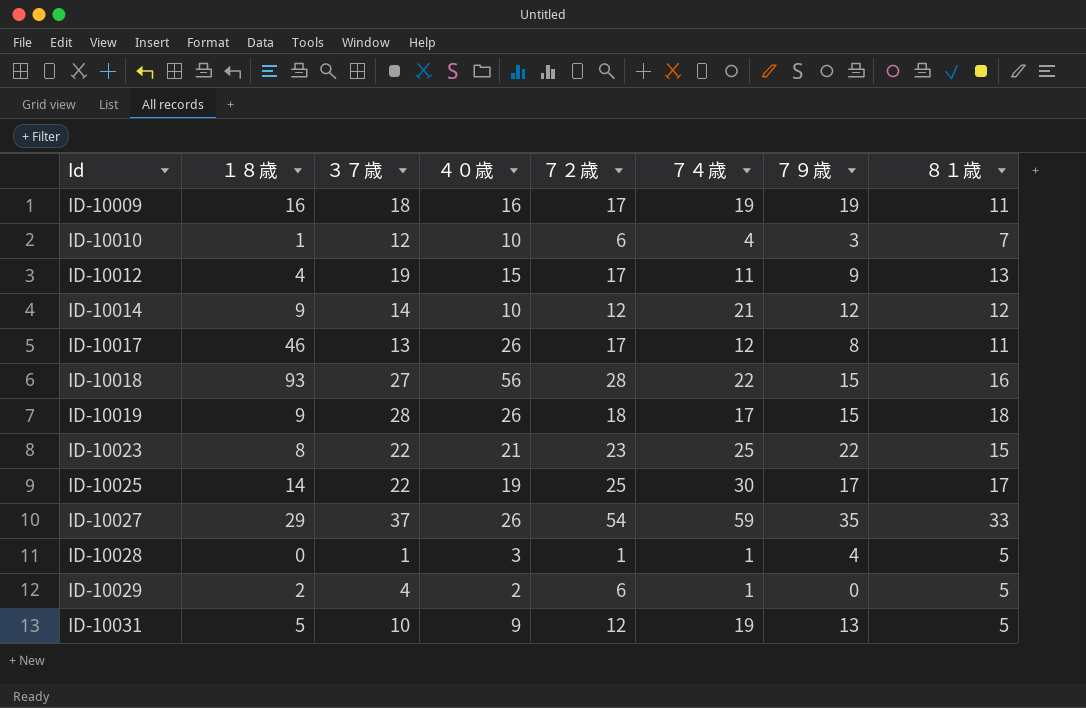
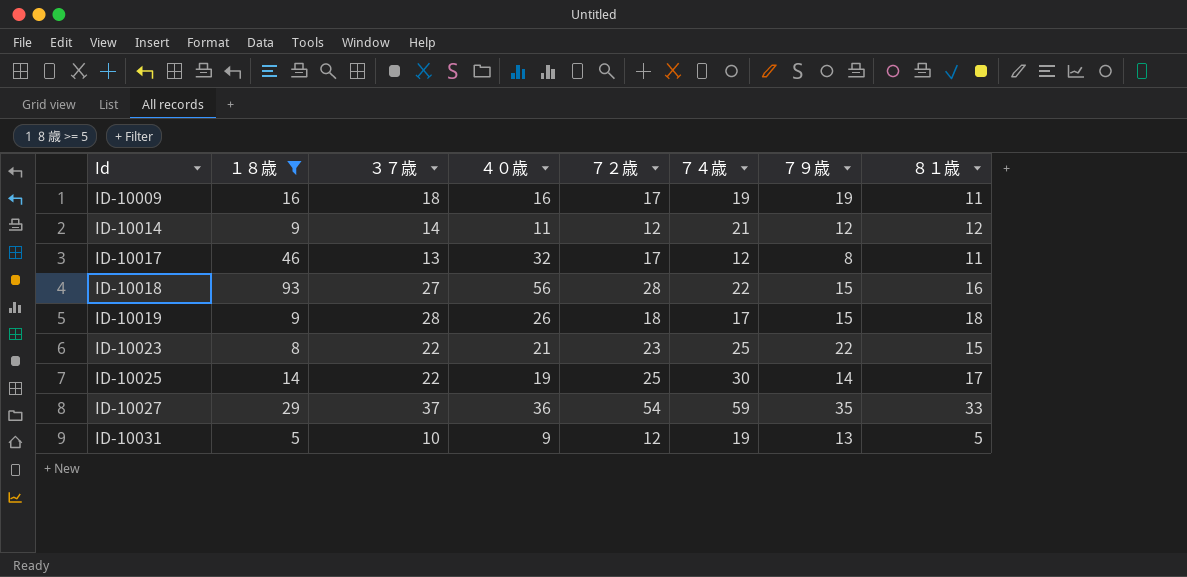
filter: none -> １８歳 >= 5
ID-10014 | ４０歳: 10 -> 11
ID-10017 | ４０歳: 26 -> 32
ID-10025 | ７９歳: 17 -> 14
ID-10027 | ４０歳: 26 -> 36

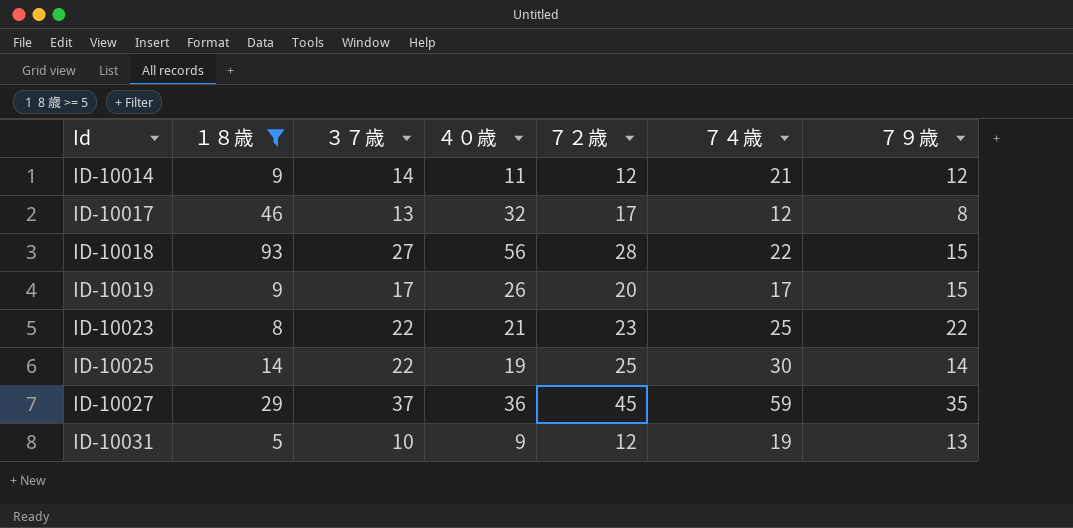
column ８１歳 | position: 8 -> none
row ID-10009: 16 | 18 | 16 | 17 | 19 | 19 | 11 -> none
ID-10019 | ３７歳: 28 -> 17
ID-10019 | ７２歳: 18 -> 20
ID-10027 | ７２歳: 54 -> 45

